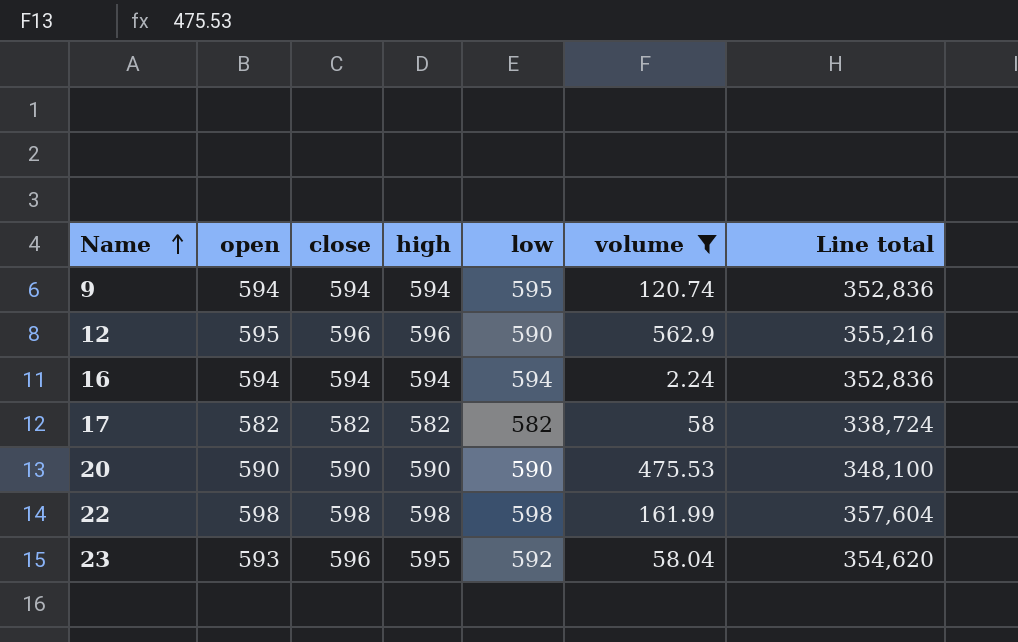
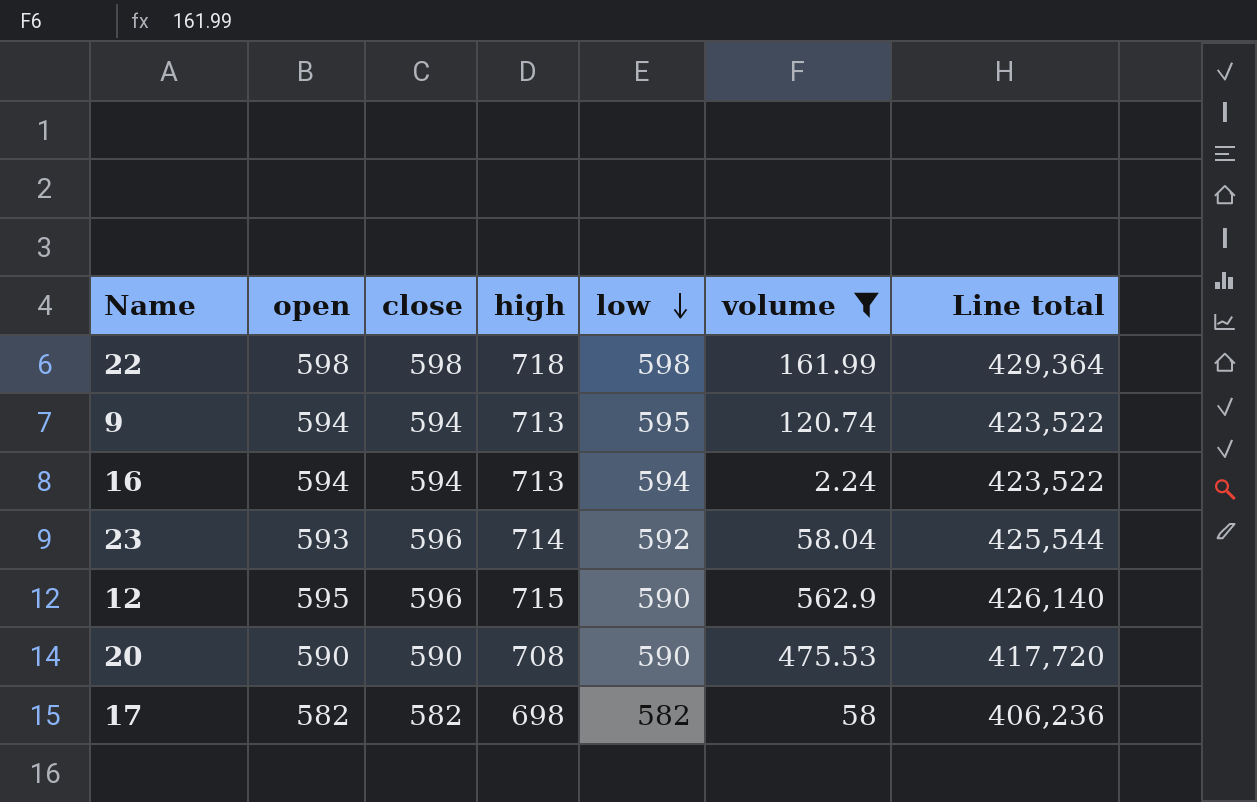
row order: Name ascending -> low descending
22 | high: 598 -> 718
22 | Line total: 357,604 -> 429,364
9 | high: 594 -> 713
9 | Line total: 352,836 -> 423,522
16 | high: 594 -> 713
16 | Line total: 352,836 -> 423,522
23 | high: 595 -> 714
23 | Line total: 354,620 -> 425,544
12 | high: 596 -> 715
12 | Line total: 355,216 -> 426,140
20 | high: 590 -> 708
20 | Line total: 348,100 -> 417,720
17 | high: 582 -> 698
17 | Line total: 338,724 -> 406,236

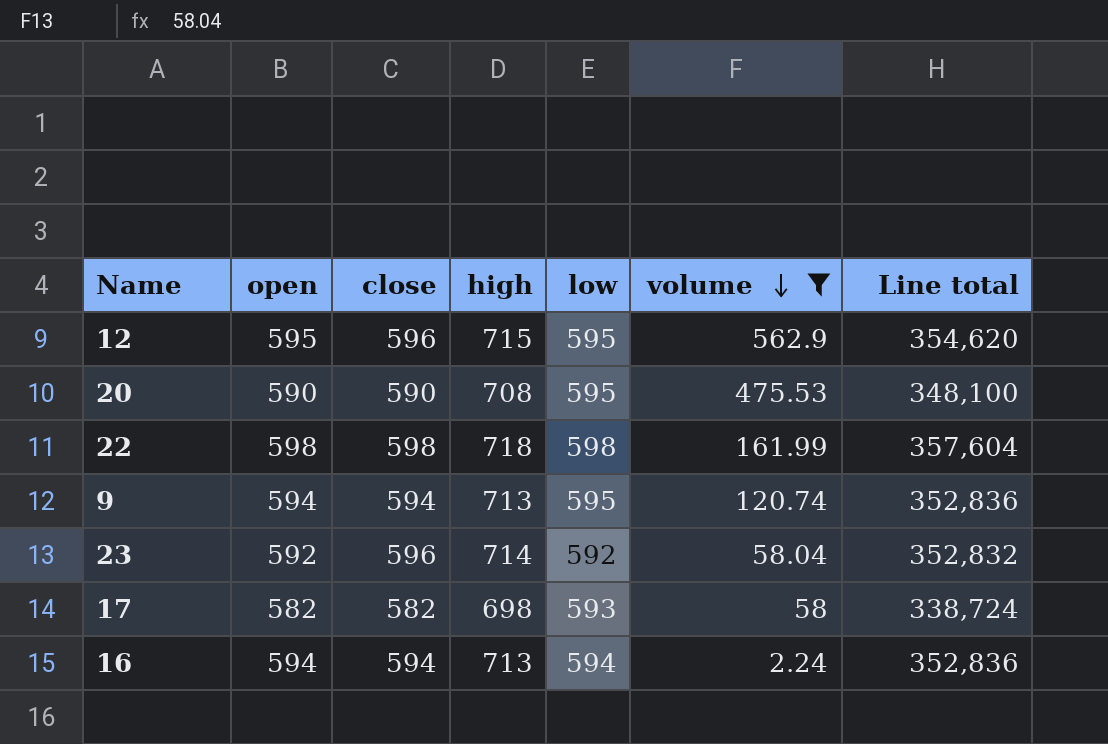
row order: low descending -> volume descending
column Line total | formula: [close] * [high] -> [open] * [close]
12 | low: 590 -> 595
20 | low: 590 -> 595
23 | open: 593 -> 592
17 | low: 582 -> 593

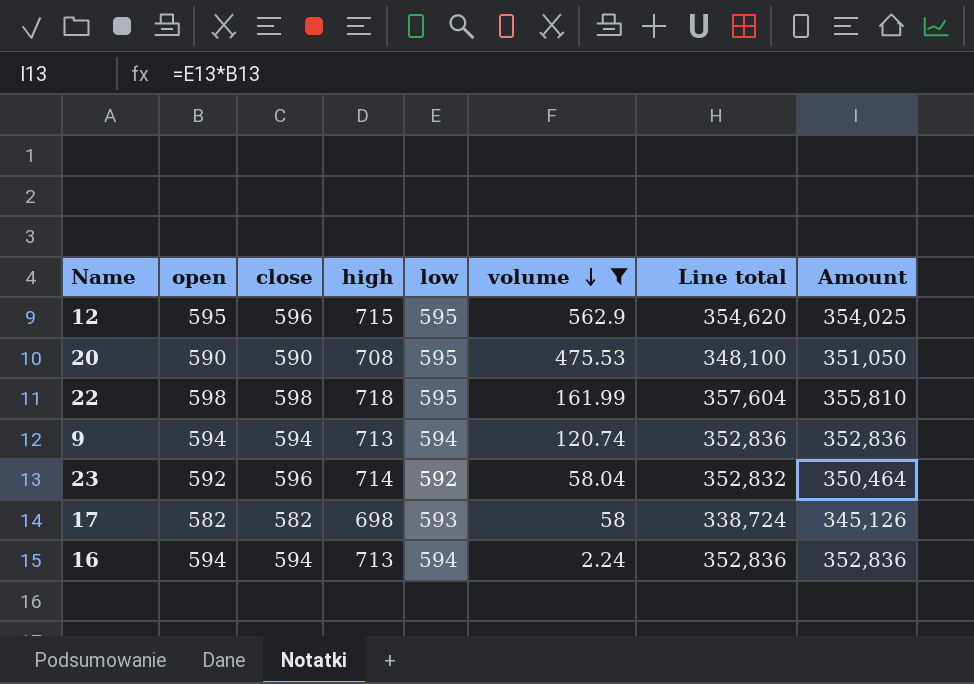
column Amount | formula: none -> [open] * [low]
22 | low: 598 -> 595
9 | low: 595 -> 594

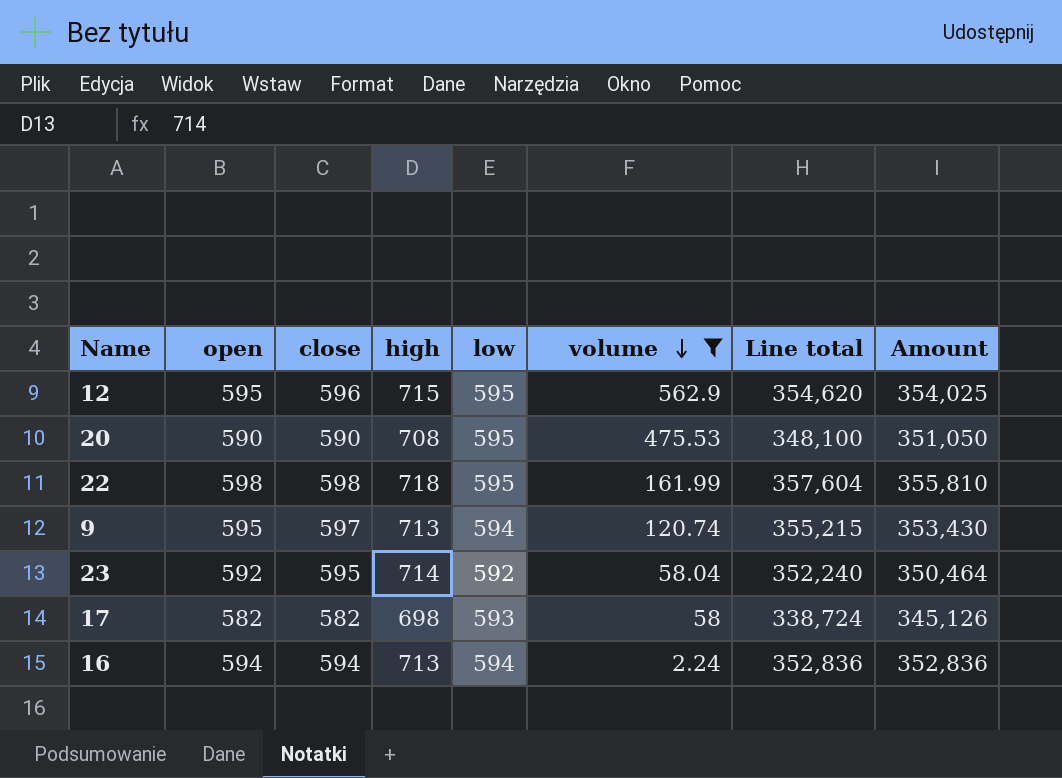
9 | open: 594 -> 595
9 | close: 594 -> 597
9 | Line total: 352,836 -> 355,215
9 | Amount: 352,836 -> 353,430
23 | close: 596 -> 595
23 | Line total: 352,832 -> 352,240

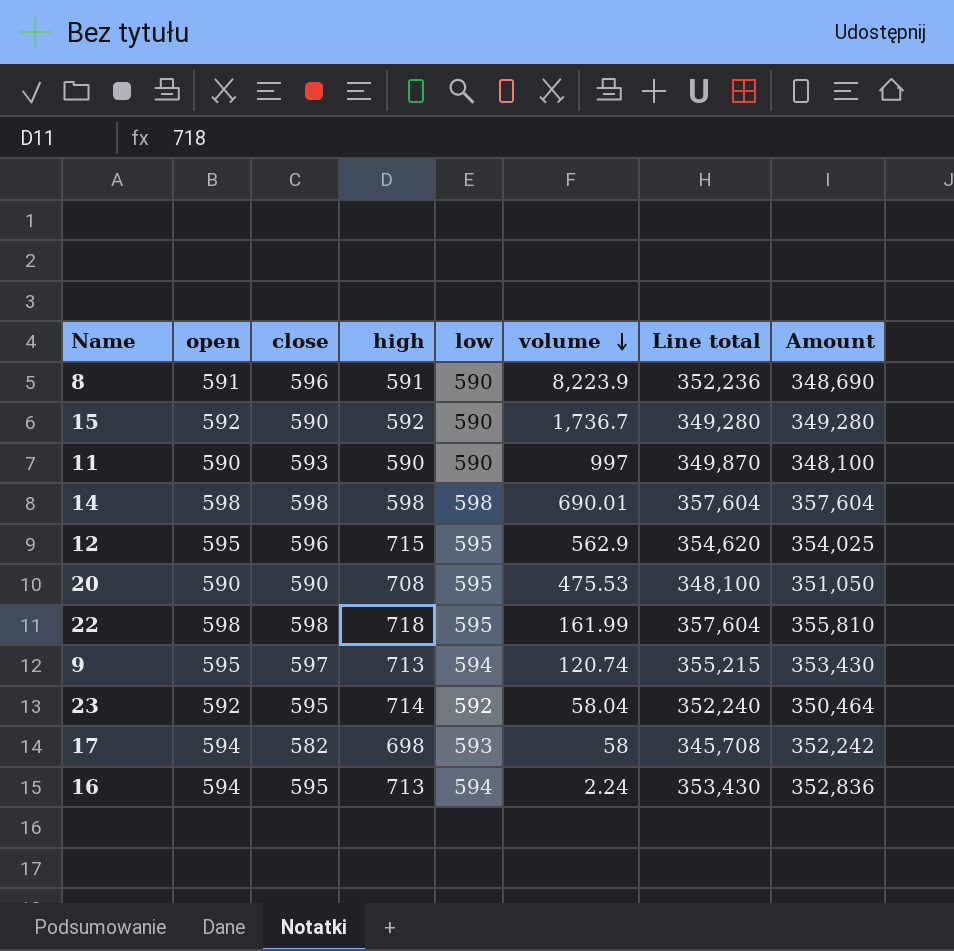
filter: volume <= 562.9 -> none
17 | open: 582 -> 594
17 | Line total: 338,724 -> 345,708
17 | Amount: 345,126 -> 352,242
16 | close: 594 -> 595
16 | Line total: 352,836 -> 353,430

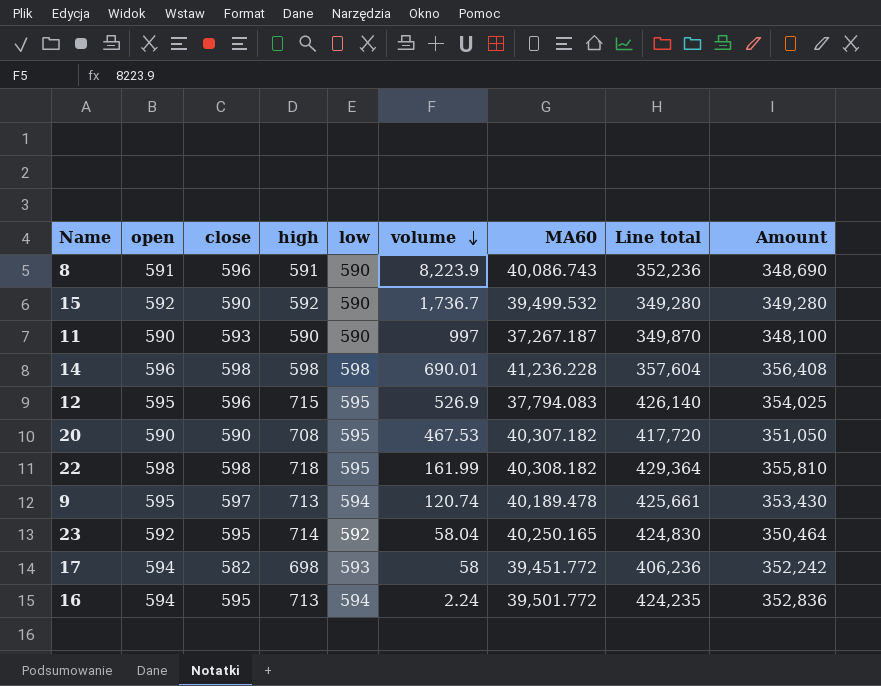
column MA60 | position: none -> 7
column Line total | formula: [open] * [close] -> [close] * [high]
14 | open: 598 -> 596
14 | Amount: 357,604 -> 356,408
12 | volume: 562.9 -> 526.9
20 | volume: 475.53 -> 467.53

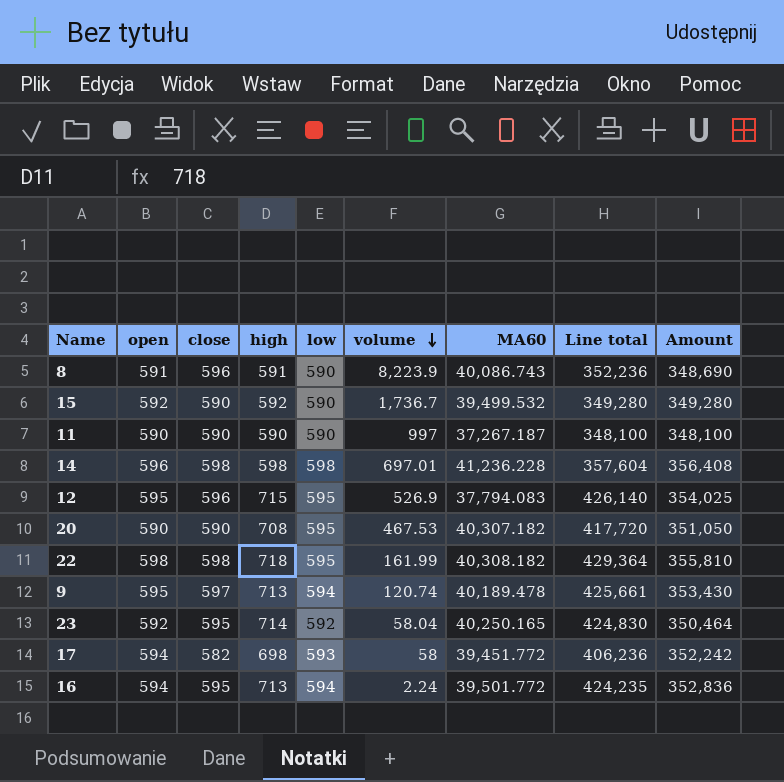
11 | close: 593 -> 590
11 | Line total: 349,870 -> 348,100
14 | volume: 690.01 -> 697.01

